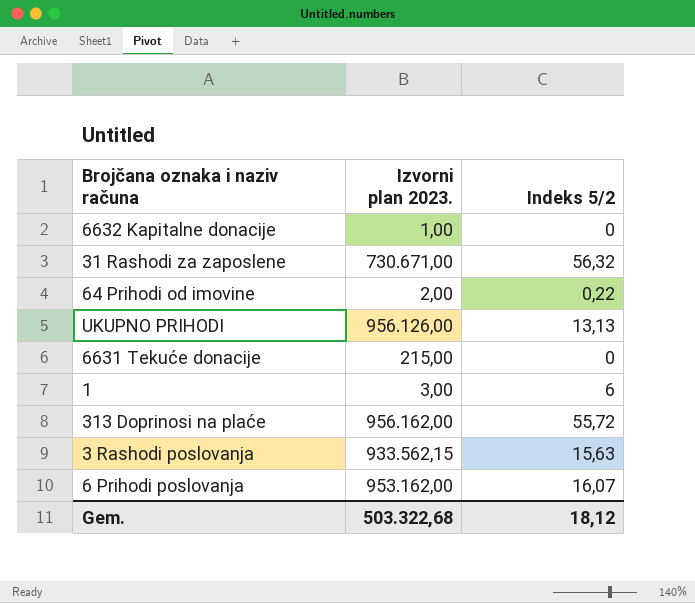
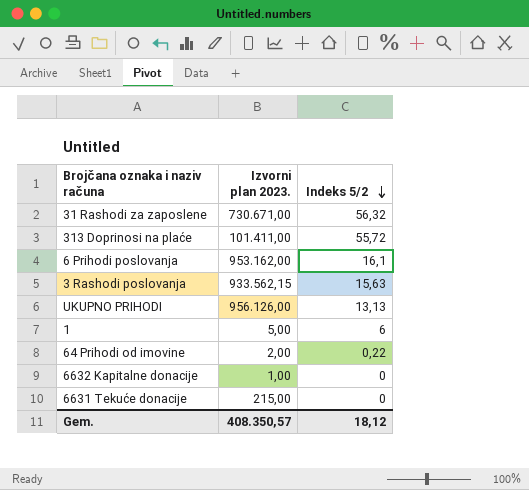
row order: none -> Indeks 5/2 descending
313 Doprinosi na plaće | Izvorni plan 2023.: 956.162,00 -> 101.411,00
6 Prihodi poslovanja | Indeks 5/2: 16,07 -> 16,1
1 | Izvorni plan 2023.: 3,00 -> 5,00
Gem. | Izvorni plan 2023.: 503.322,68 -> 408.350,57

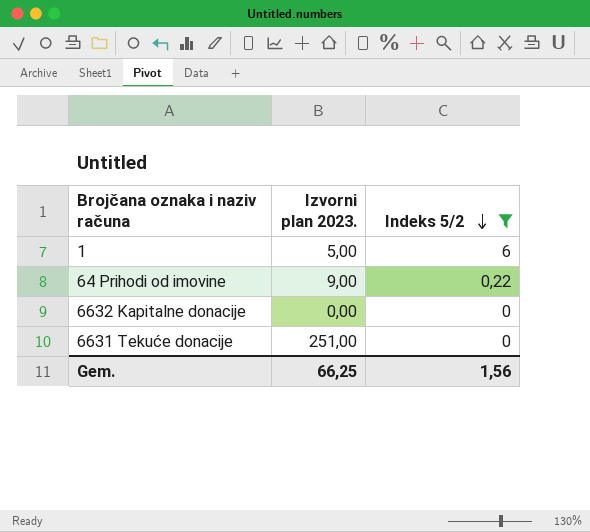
filter: none -> Indeks 5/2 <= 6
64 Prihodi od imovine | Izvorni plan 2023.: 2,00 -> 9,00
6632 Kapitalne donacije | Izvorni plan 2023.: 1,00 -> 0,00
6631 Tekuće donacije | Izvorni plan 2023.: 215,00 -> 251,00
Gem. | Izvorni plan 2023.: 408.350,57 -> 66,25
Gem. | Indeks 5/2: 18,12 -> 1,56

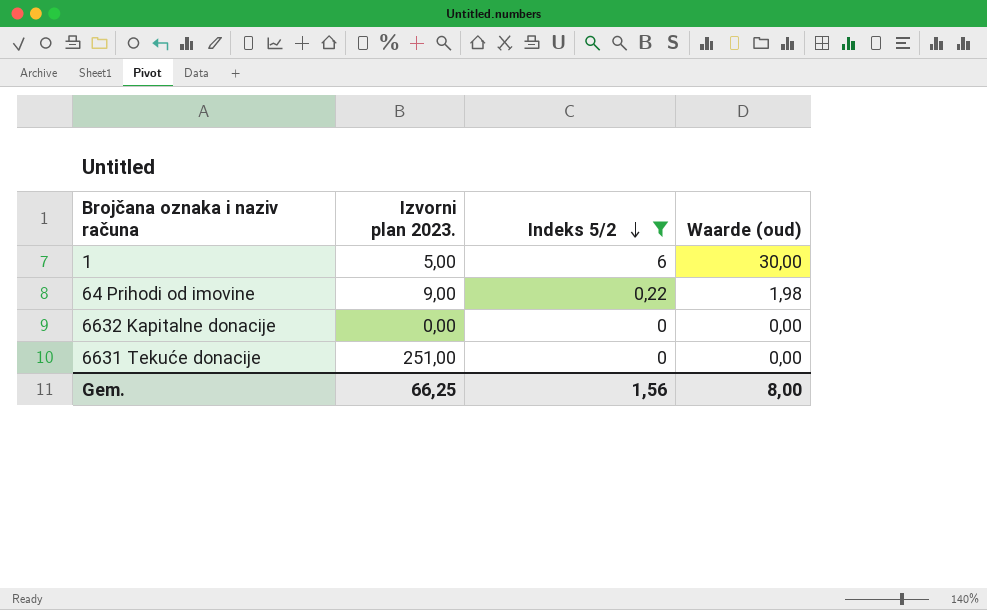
column Waarde (oud) | formula: none -> [Izvorni plan 2023.] * [Indeks 5/2]

